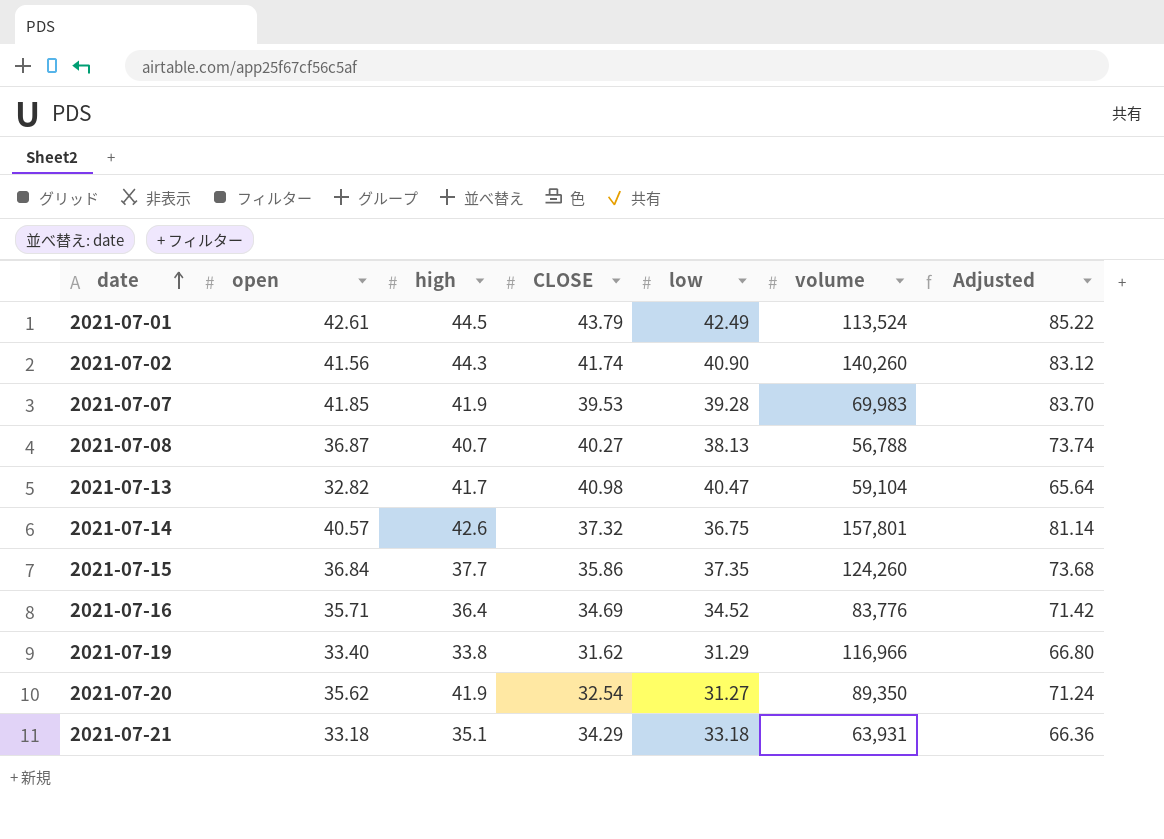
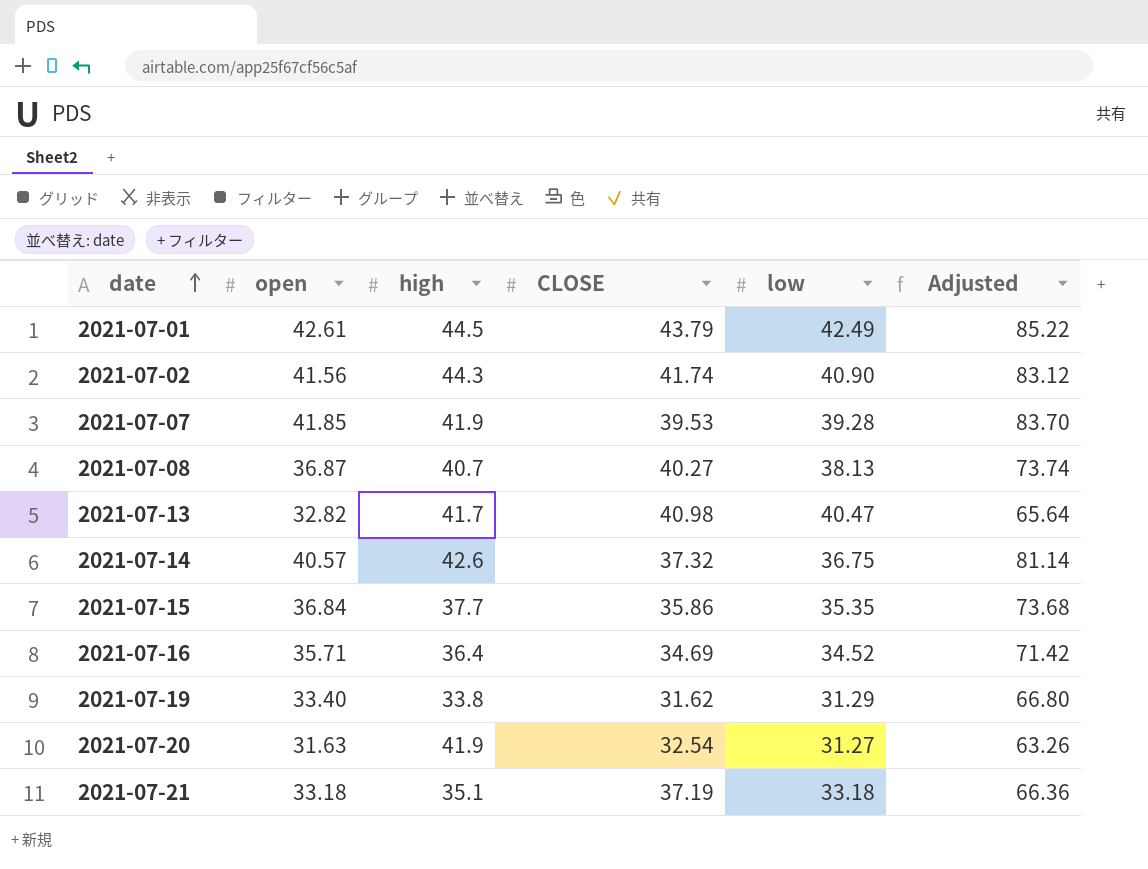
column volume | position: 6 -> none
2021-07-15 | low: 37.35 -> 35.35
2021-07-20 | open: 35.62 -> 31.63
2021-07-20 | Adjusted: 71.24 -> 63.26
2021-07-21 | CLOSE: 34.29 -> 37.19

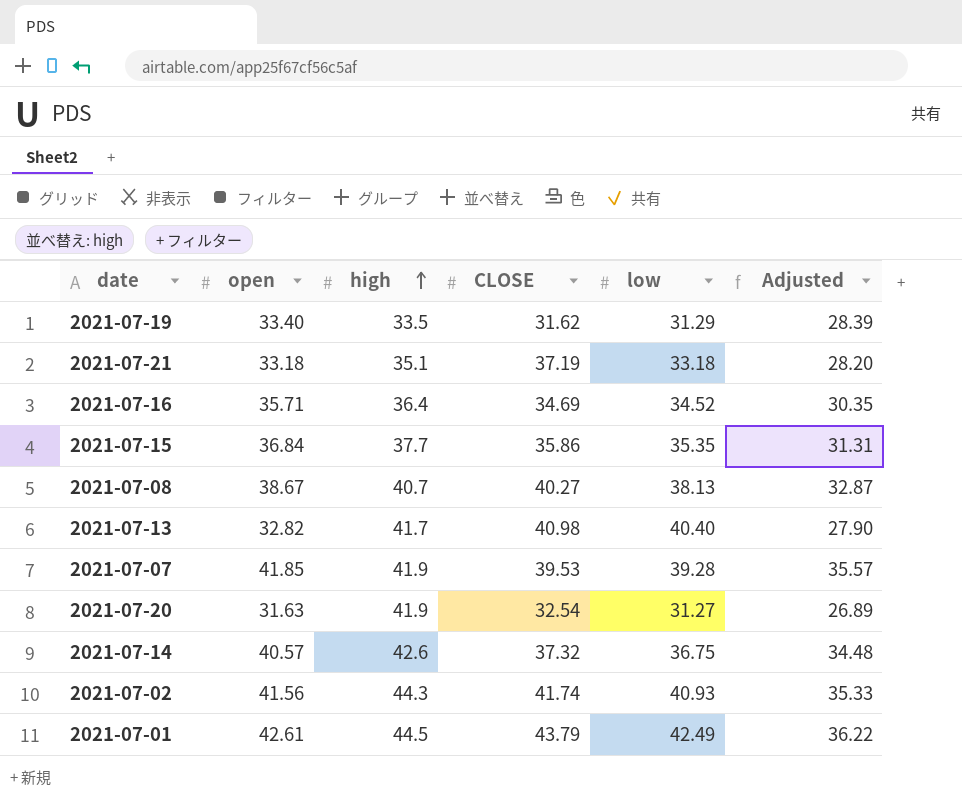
row order: date ascending -> high ascending
column Adjusted | formula: [open] * 2 -> [open] * 0.85
2021-07-19 | high: 33.8 -> 33.5
2021-07-08 | open: 36.87 -> 38.67
2021-07-13 | low: 40.47 -> 40.40
2021-07-02 | low: 40.90 -> 40.93

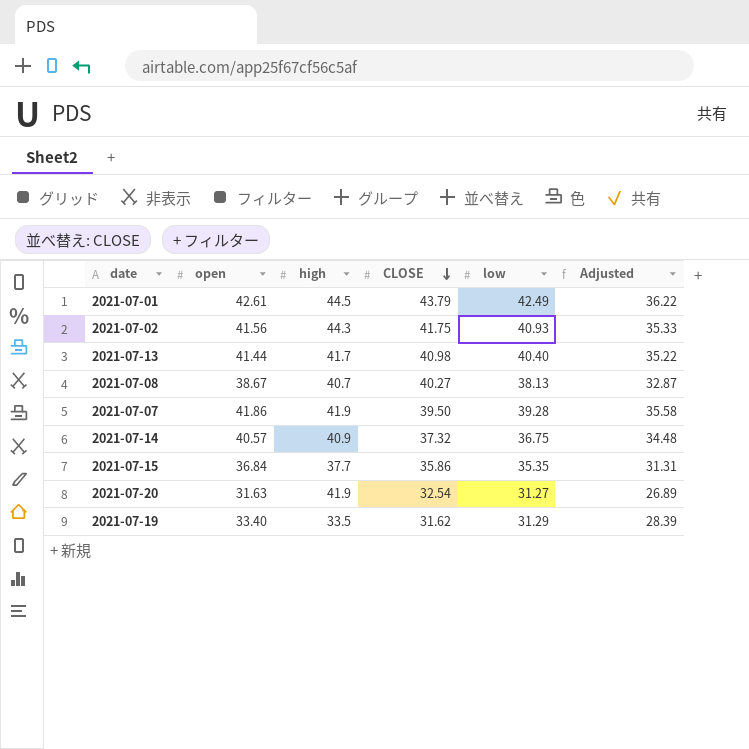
row order: high ascending -> CLOSE descending
row 2021-07-21: 33.18 | 35.1 | 37.19 | 33.18 | 28.20 -> none
row 2021-07-16: 35.71 | 36.4 | 34.69 | 34.52 | 30.35 -> none
2021-07-02 | CLOSE: 41.74 -> 41.75
2021-07-13 | open: 32.82 -> 41.44
2021-07-13 | Adjusted: 27.90 -> 35.22
2021-07-07 | open: 41.85 -> 41.86
2021-07-07 | CLOSE: 39.53 -> 39.50
2021-07-07 | Adjusted: 35.57 -> 35.58
2021-07-14 | high: 42.6 -> 40.9

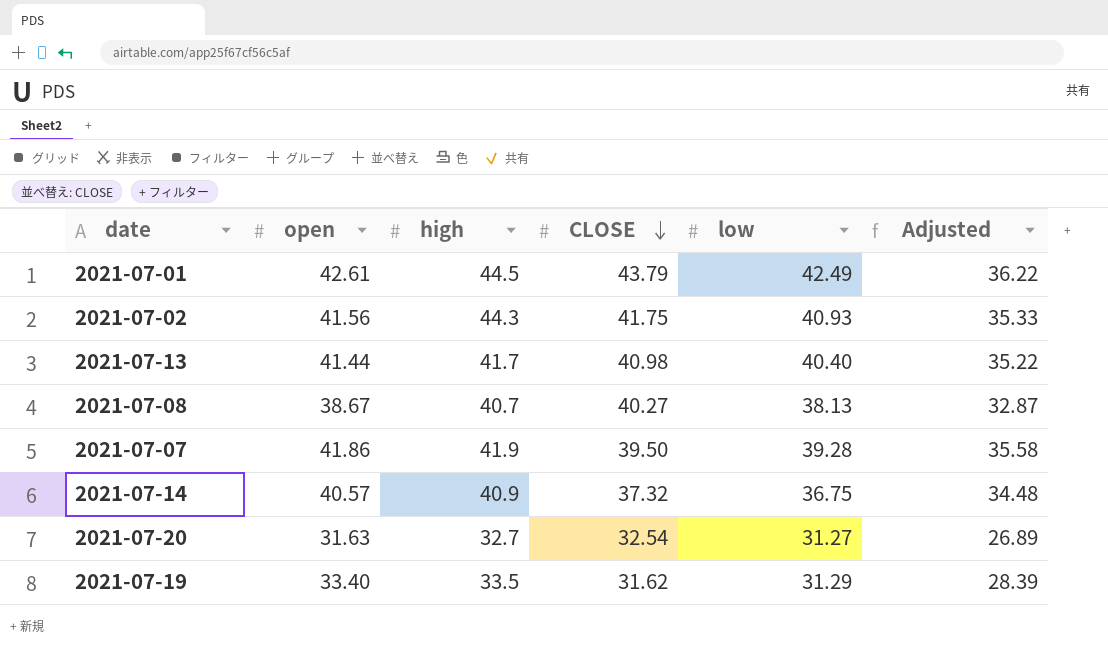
row 2021-07-15: 36.84 | 37.7 | 35.86 | 35.35 | 31.31 -> none
2021-07-20 | high: 41.9 -> 32.7

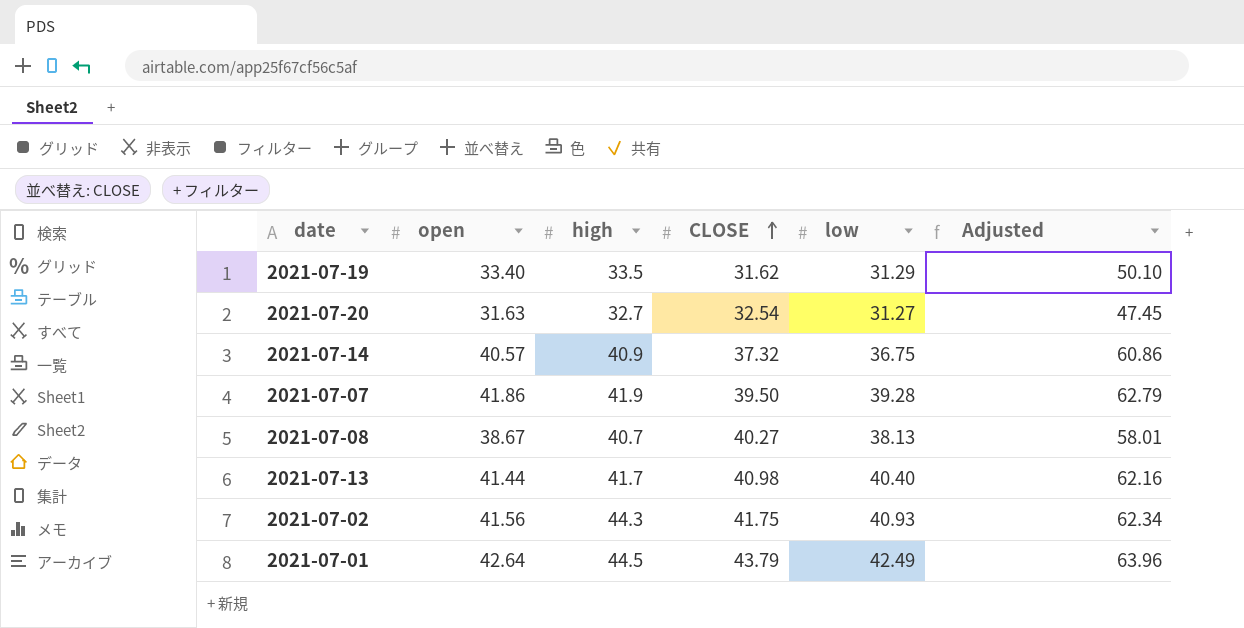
row order: CLOSE descending -> CLOSE ascending
column Adjusted | formula: [open] * 0.85 -> [open] * 1.5
2021-07-01 | open: 42.61 -> 42.64

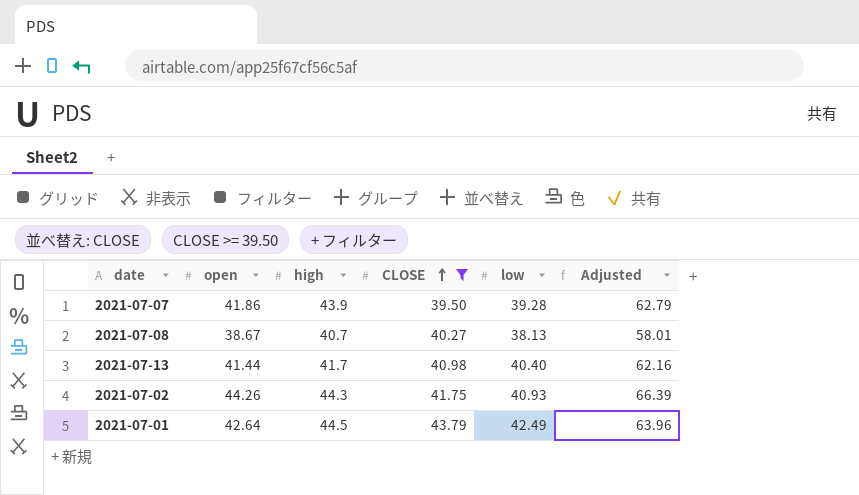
filter: none -> CLOSE >= 39.50
2021-07-07 | high: 41.9 -> 43.9
2021-07-02 | open: 41.56 -> 44.26
2021-07-02 | Adjusted: 62.34 -> 66.39

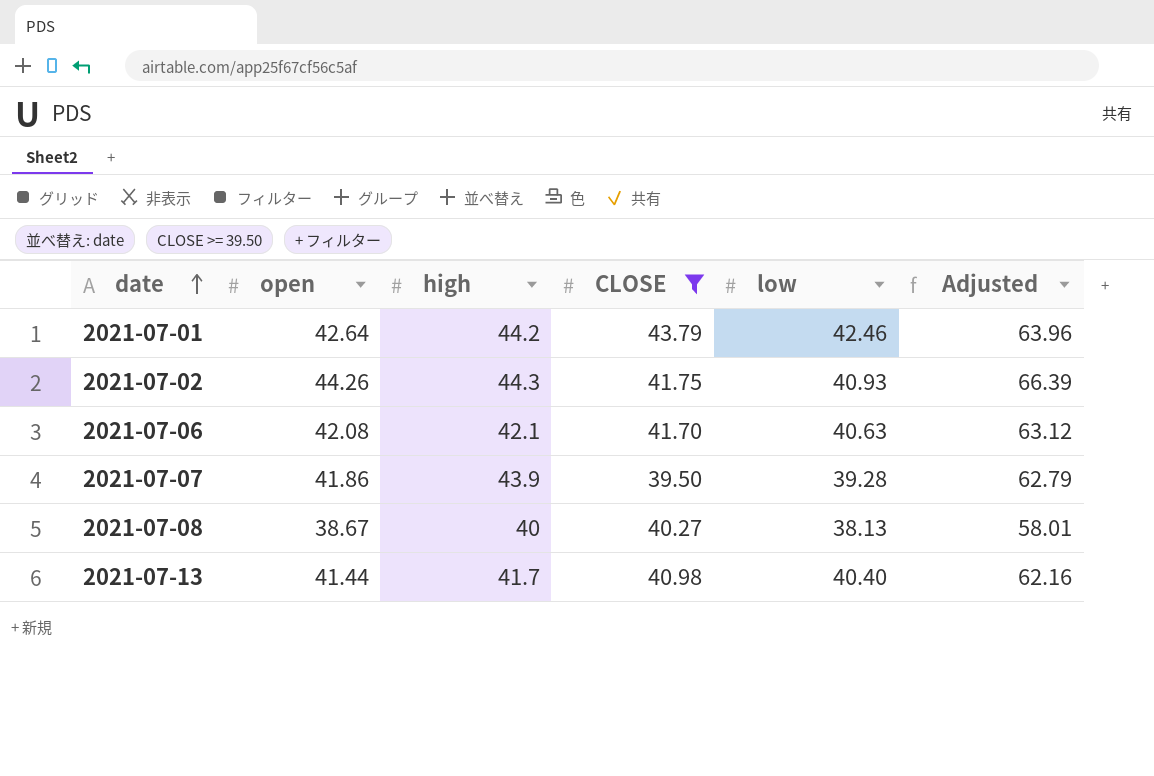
row order: CLOSE ascending -> date ascending
2021-07-01 | high: 44.5 -> 44.2
2021-07-01 | low: 42.49 -> 42.46
row 2021-07-06: none -> 42.08 | 42.1 | 41.70 | 40.63 | 63.12
2021-07-08 | high: 40.7 -> 40

